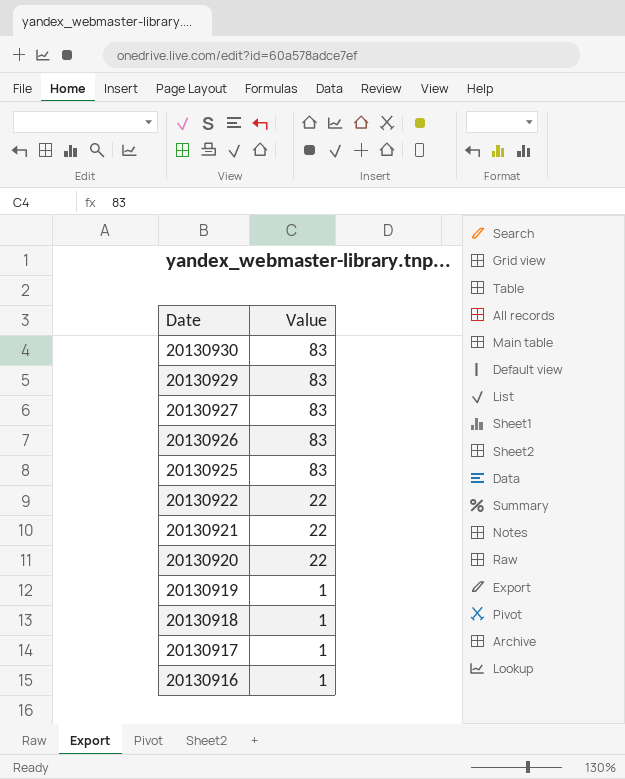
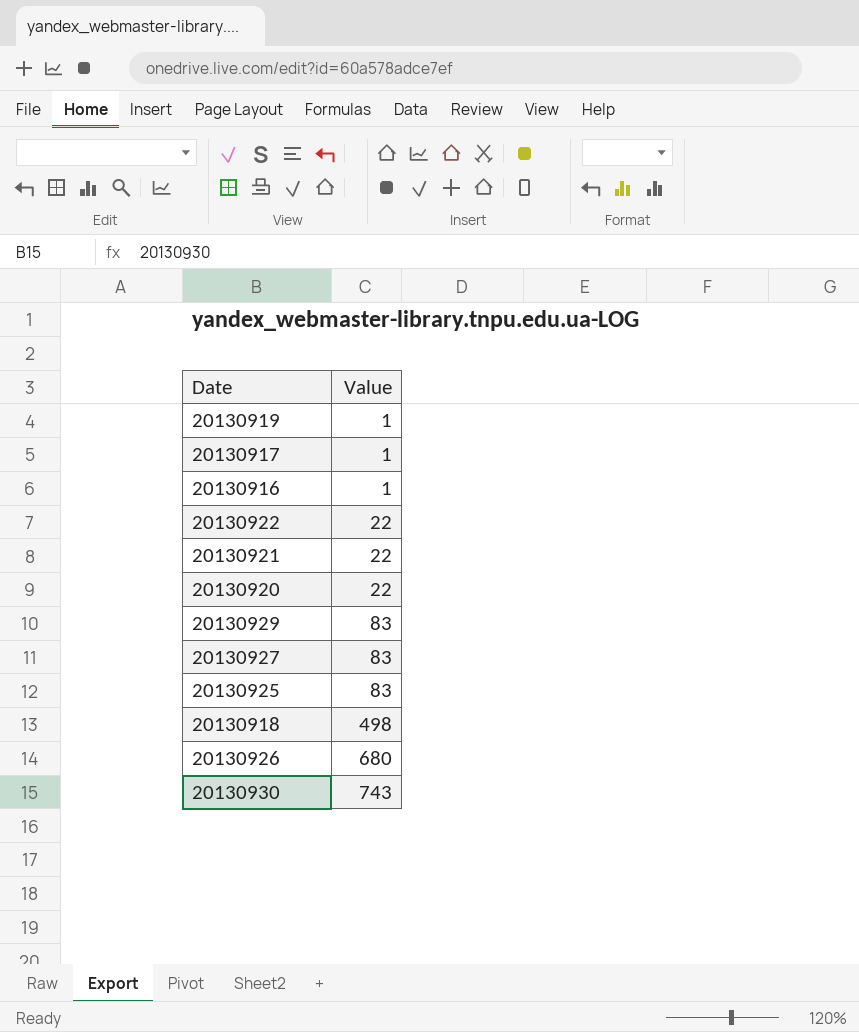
row order: Date descending -> Value ascending
20130918 | Value: 1 -> 498
20130926 | Value: 83 -> 680
20130930 | Value: 83 -> 743

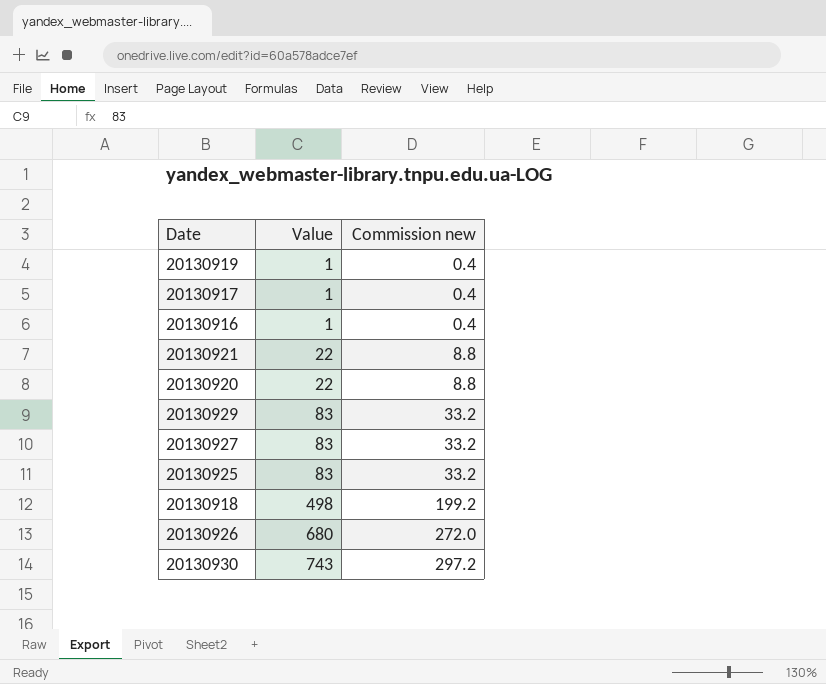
column Commission new | formula: none -> [Value] * 0.4
row 20130922: 22 -> none

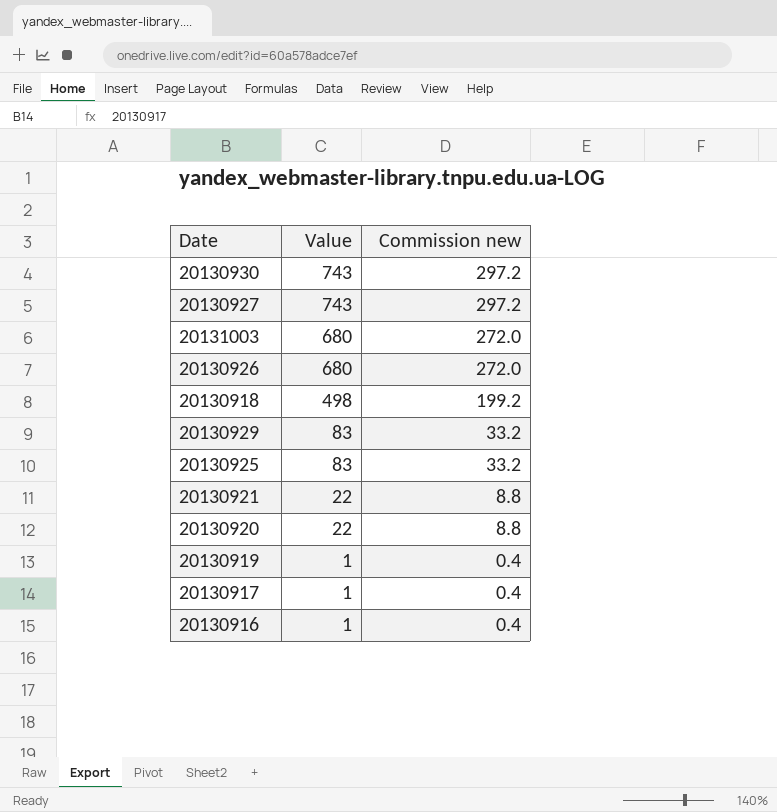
row order: Value ascending -> Value descending
20130927 | Value: 83 -> 743
20130927 | Commission new: 33.2 -> 297.2
row 20131003: none -> 680 | 272.0

